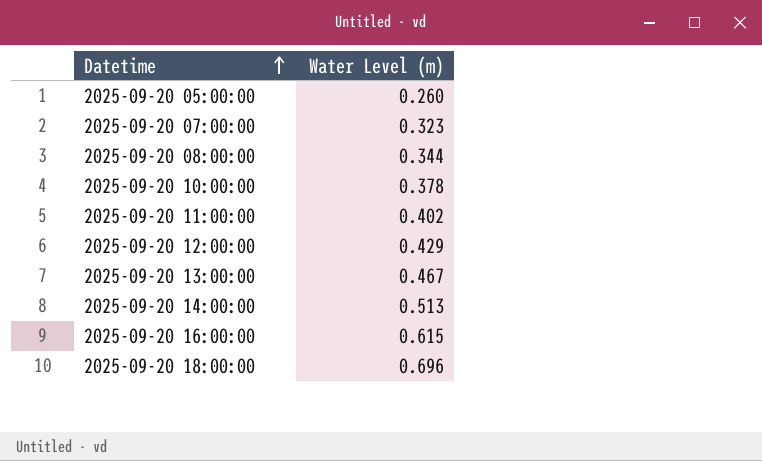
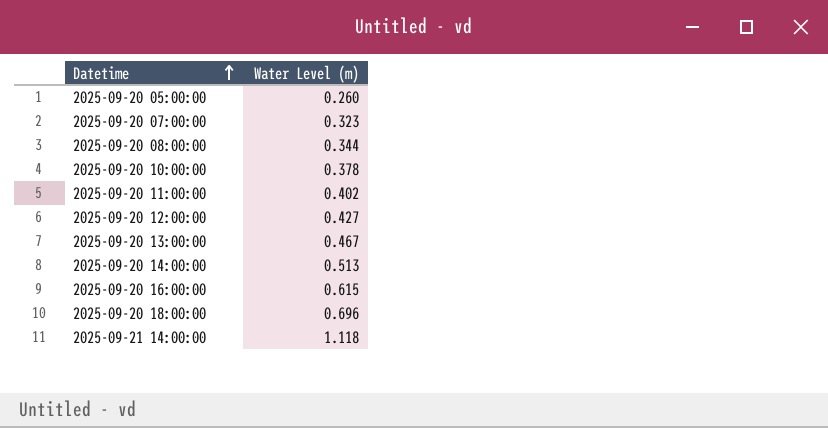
2025-09-20 12:00:00 | Water Level (m): 0.429 -> 0.427
row 2025-09-21 14:00:00: none -> 1.118

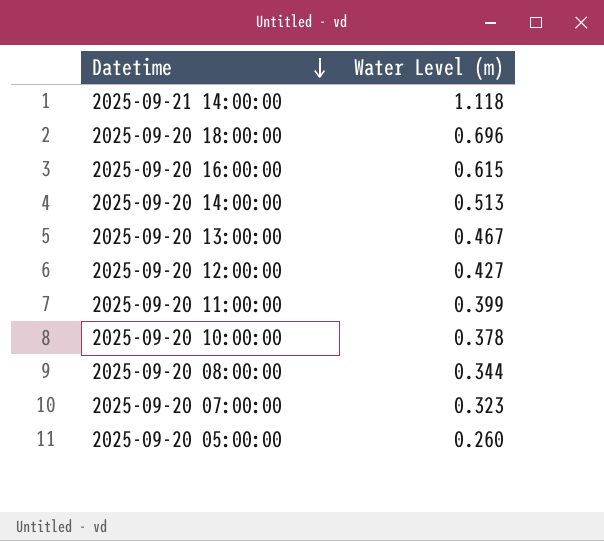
row order: Datetime ascending -> Datetime descending
2025-09-20 11:00:00 | Water Level (m): 0.402 -> 0.399

